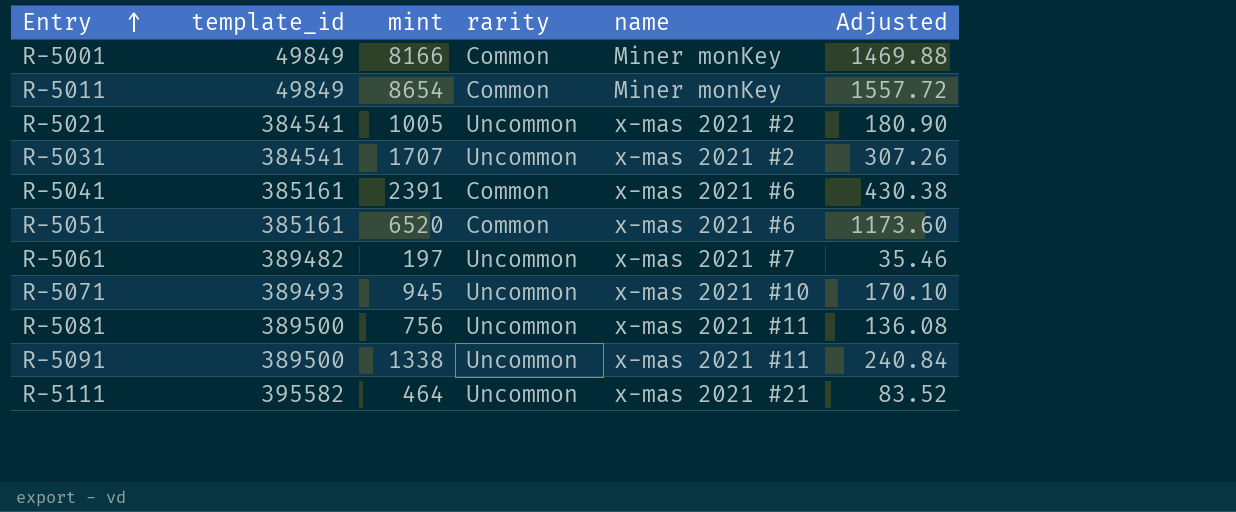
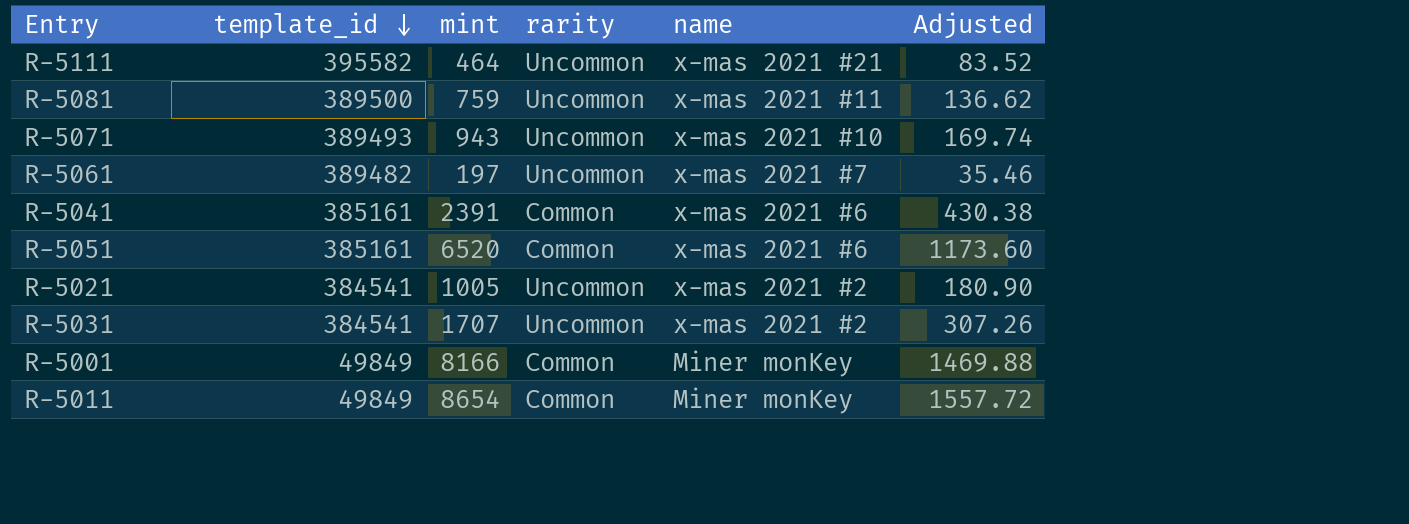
row order: Entry ascending -> template_id descending
row R-5091: 389500 | 1338 | Uncommon | x-mas 2021 #11 | 240.84 -> none
R-5081 | mint: 756 -> 759
R-5081 | Adjusted: 136.08 -> 136.62
R-5071 | mint: 945 -> 943
R-5071 | Adjusted: 170.10 -> 169.74

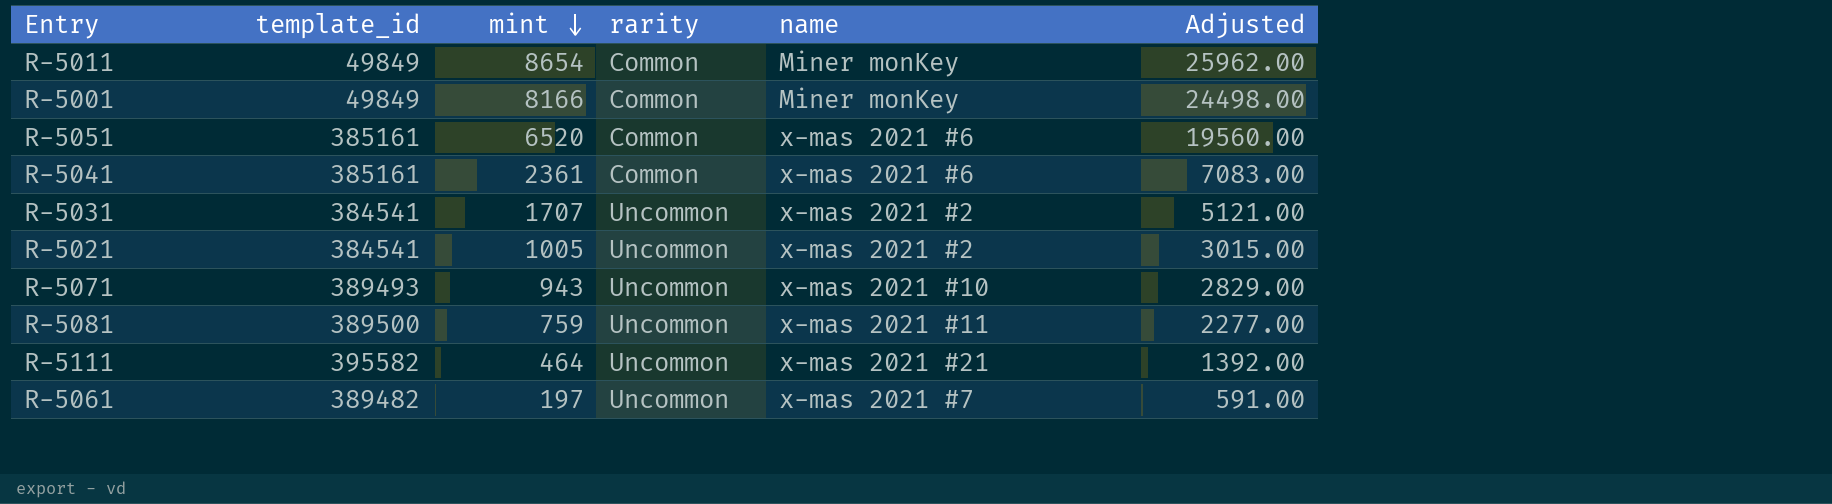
row order: template_id descending -> mint descending
column Adjusted | formula: [mint] * 0.18 -> [mint] * 3
R-5041 | mint: 2391 -> 2361

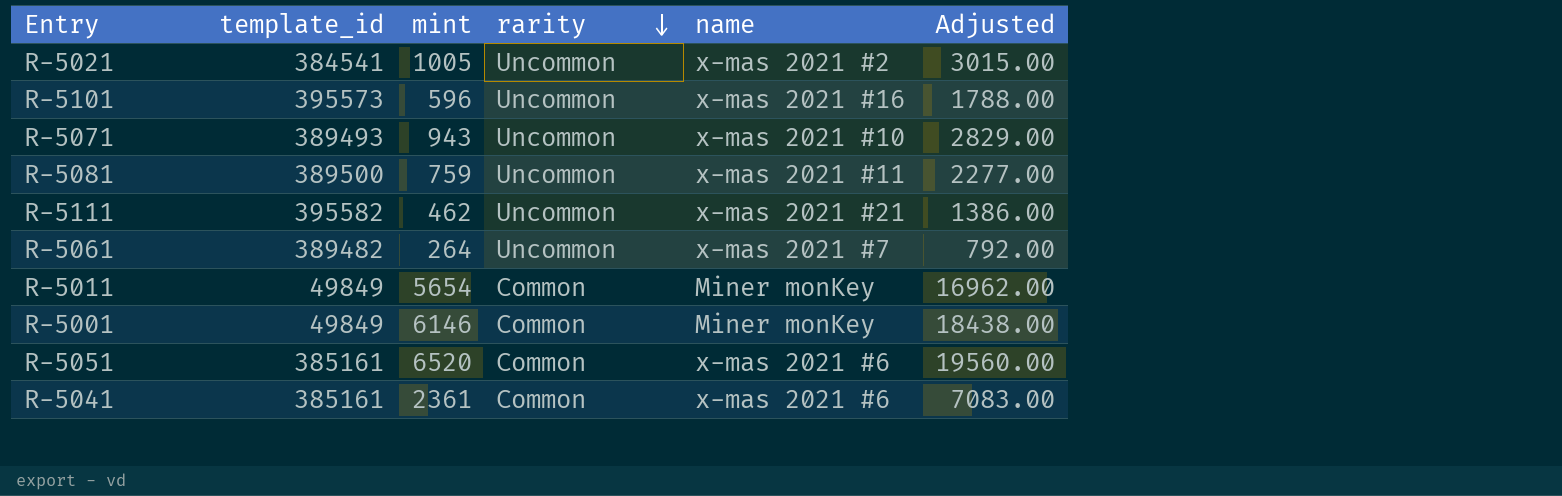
row order: mint descending -> rarity descending
row R-5031: 384541 | 1707 | Uncommon | x-mas 2021 #2 | 5121.00 -> none
row R-5101: none -> 395573 | 596 | Uncommon | x-mas 2021 #16 | 1788.00
R-5111 | mint: 464 -> 462
R-5111 | Adjusted: 1392.00 -> 1386.00
R-5061 | mint: 197 -> 264
R-5061 | Adjusted: 591.00 -> 792.00
R-5011 | mint: 8654 -> 5654
R-5011 | Adjusted: 25962.00 -> 16962.00
R-5001 | mint: 8166 -> 6146
R-5001 | Adjusted: 24498.00 -> 18438.00

